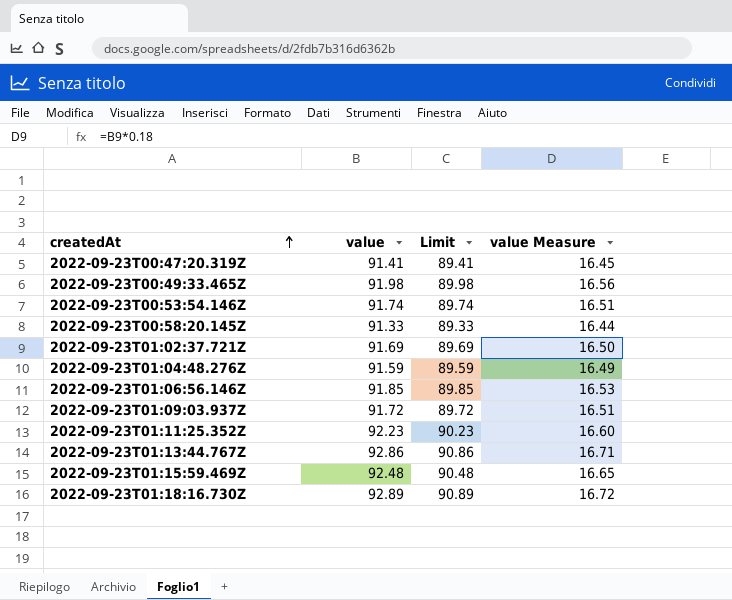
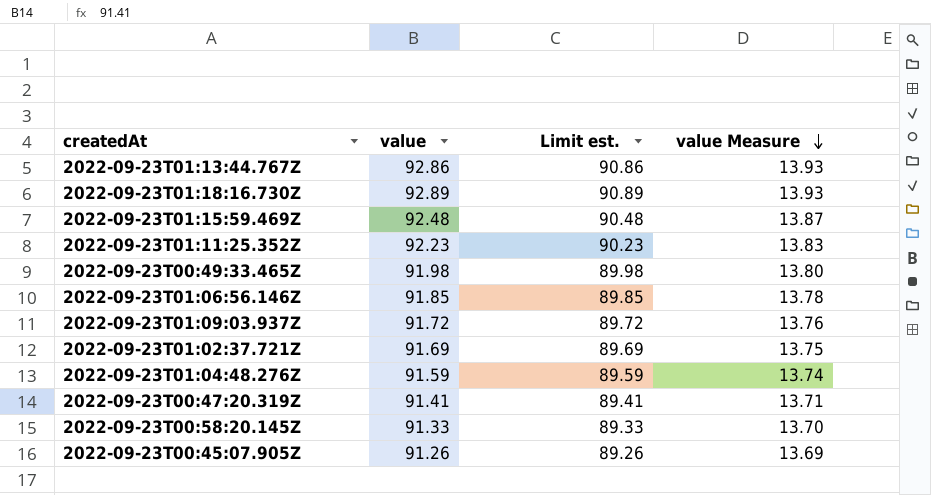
row order: createdAt ascending -> value Measure descending
column name: Limit -> Limit est.
column value Measure | formula: [value] * 0.18 -> [value] * 0.15
row 2022-09-23T00:53:54.146Z: 91.74 | 89.74 | 16.51 -> none
row 2022-09-23T00:45:07.905Z: none -> 91.26 | 89.26 | 13.69

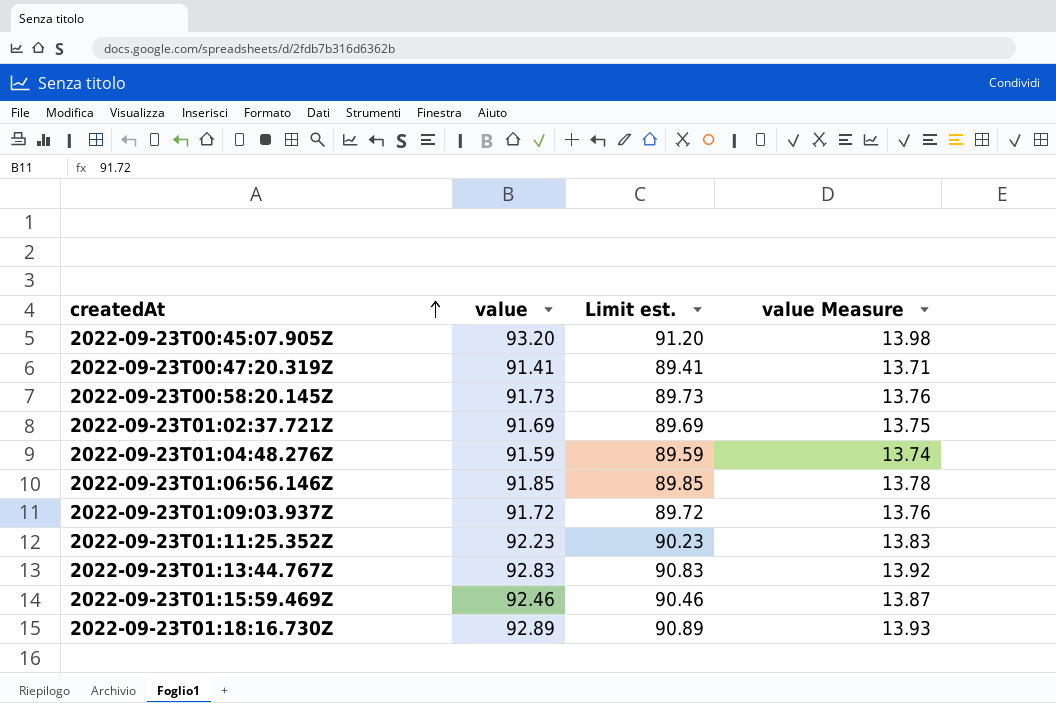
row order: value Measure descending -> createdAt ascending
row 2022-09-23T00:49:33.465Z: 91.98 | 89.98 | 13.80 -> none
2022-09-23T00:45:07.905Z | value: 91.26 -> 93.20
2022-09-23T00:45:07.905Z | Limit est.: 89.26 -> 91.20
2022-09-23T00:45:07.905Z | value Measure: 13.69 -> 13.98
2022-09-23T00:58:20.145Z | value: 91.33 -> 91.73
2022-09-23T00:58:20.145Z | Limit est.: 89.33 -> 89.73
2022-09-23T00:58:20.145Z | value Measure: 13.70 -> 13.76
2022-09-23T01:13:44.767Z | value: 92.86 -> 92.83
2022-09-23T01:13:44.767Z | Limit est.: 90.86 -> 90.83
2022-09-23T01:13:44.767Z | value Measure: 13.93 -> 13.92
2022-09-23T01:15:59.469Z | value: 92.48 -> 92.46
2022-09-23T01:15:59.469Z | Limit est.: 90.48 -> 90.46

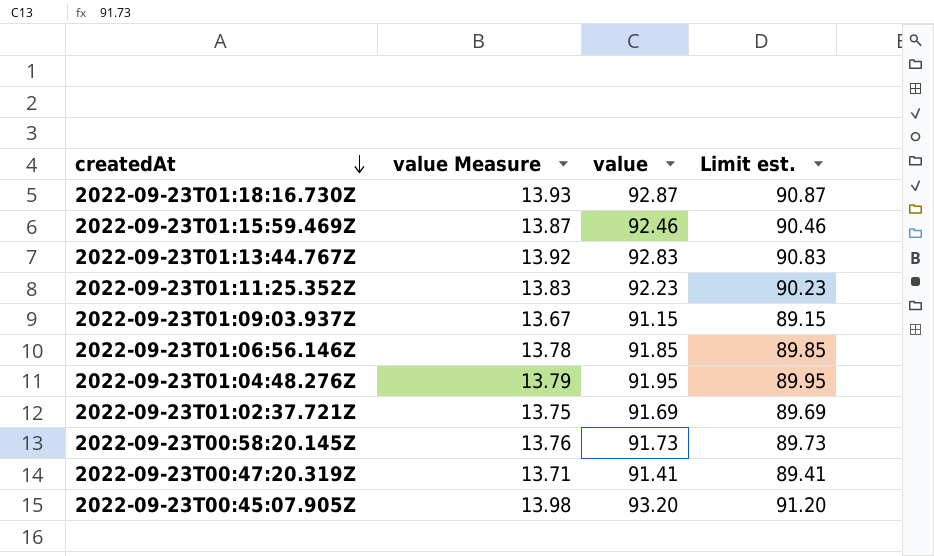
row order: createdAt ascending -> createdAt descending
column value Measure | position: 4 -> 2
2022-09-23T01:18:16.730Z | value: 92.89 -> 92.87
2022-09-23T01:18:16.730Z | Limit est.: 90.89 -> 90.87
2022-09-23T01:09:03.937Z | value Measure: 13.76 -> 13.67
2022-09-23T01:09:03.937Z | value: 91.72 -> 91.15
2022-09-23T01:09:03.937Z | Limit est.: 89.72 -> 89.15
2022-09-23T01:04:48.276Z | value Measure: 13.74 -> 13.79
2022-09-23T01:04:48.276Z | value: 91.59 -> 91.95
2022-09-23T01:04:48.276Z | Limit est.: 89.59 -> 89.95

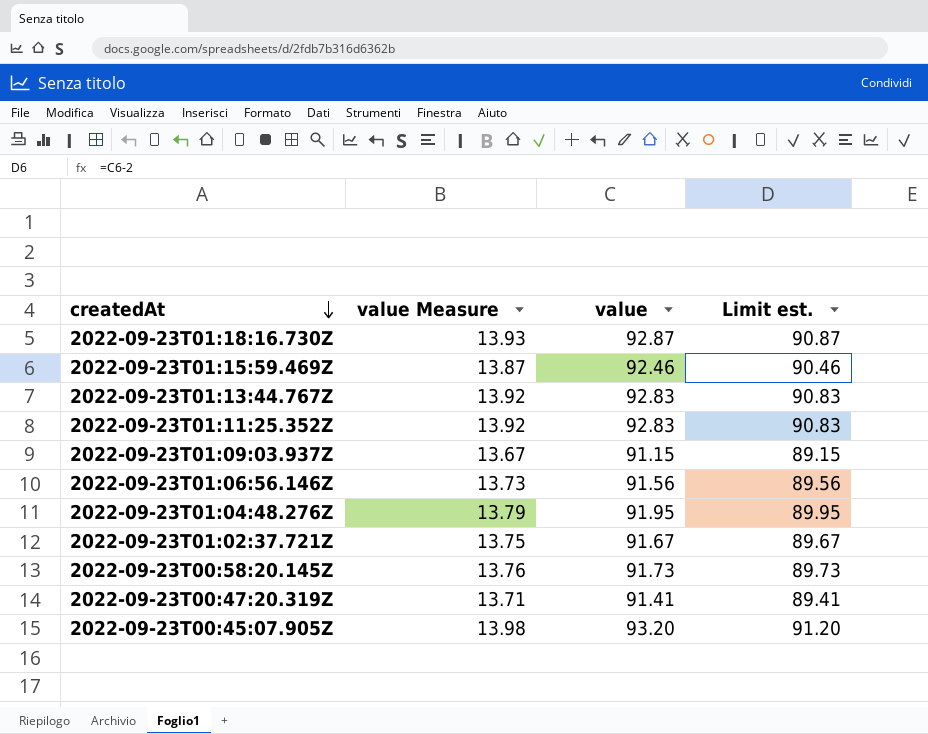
2022-09-23T01:11:25.352Z | value Measure: 13.83 -> 13.92
2022-09-23T01:11:25.352Z | value: 92.23 -> 92.83
2022-09-23T01:11:25.352Z | Limit est.: 90.23 -> 90.83
2022-09-23T01:06:56.146Z | value Measure: 13.78 -> 13.73
2022-09-23T01:06:56.146Z | value: 91.85 -> 91.56
2022-09-23T01:06:56.146Z | Limit est.: 89.85 -> 89.56
2022-09-23T01:02:37.721Z | value: 91.69 -> 91.67
2022-09-23T01:02:37.721Z | Limit est.: 89.69 -> 89.67

